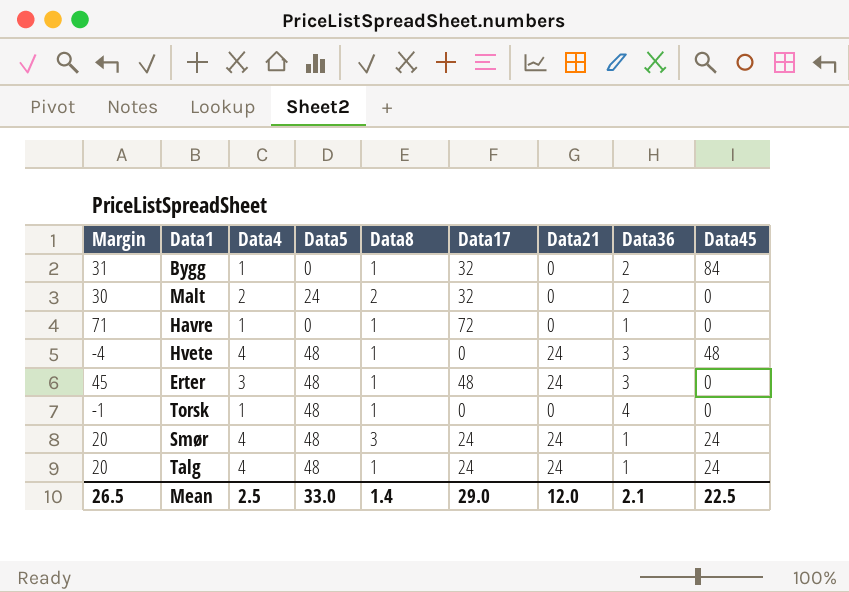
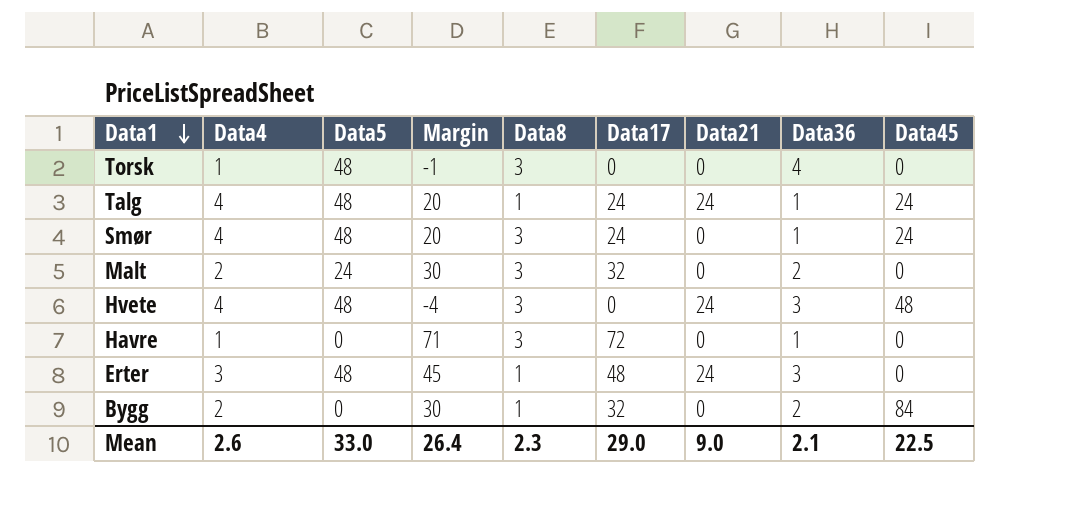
row order: none -> Data1 descending
column Margin | position: 1 -> 4
Torsk | Data8: 1 -> 3
Smør | Data21: 24 -> 0
Malt | Data8: 2 -> 3
Hvete | Data8: 1 -> 3
Havre | Data8: 1 -> 3
Bygg | Data4: 1 -> 2
Bygg | Margin: 31 -> 30
Mean | Data4: 2.5 -> 2.6
Mean | Margin: 26.5 -> 26.4
Mean | Data8: 1.4 -> 2.3
Mean | Data21: 12.0 -> 9.0

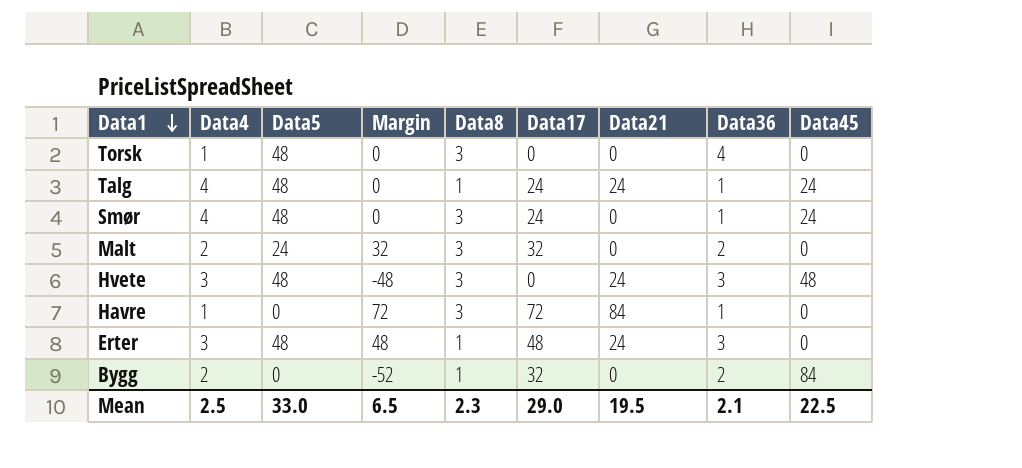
column Margin | formula: [Data17] - [Data4] -> [Data17] - [Data45]
Hvete | Data4: 4 -> 3
Havre | Data21: 0 -> 84
Mean | Data4: 2.6 -> 2.5
Mean | Margin: 26.4 -> 6.5
Mean | Data21: 9.0 -> 19.5

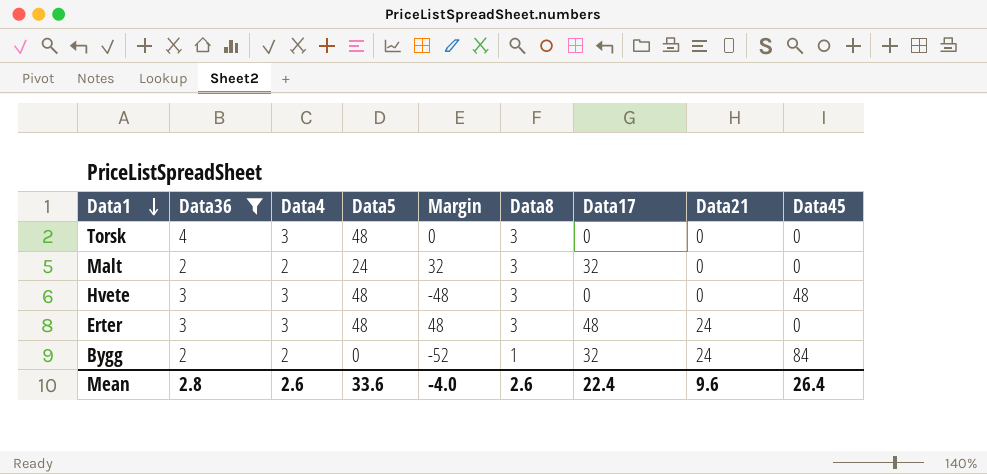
filter: none -> Data36 != 1
column Data36 | position: 8 -> 2
Torsk | Data4: 1 -> 3
Hvete | Data21: 24 -> 0
Erter | Data8: 1 -> 3
Bygg | Data21: 0 -> 24
Mean | Data36: 2.1 -> 2.8
Mean | Data4: 2.5 -> 2.6
Mean | Data5: 33.0 -> 33.6
Mean | Margin: 6.5 -> -4.0
Mean | Data8: 2.3 -> 2.6
Mean | Data17: 29.0 -> 22.4
Mean | Data21: 19.5 -> 9.6
Mean | Data45: 22.5 -> 26.4

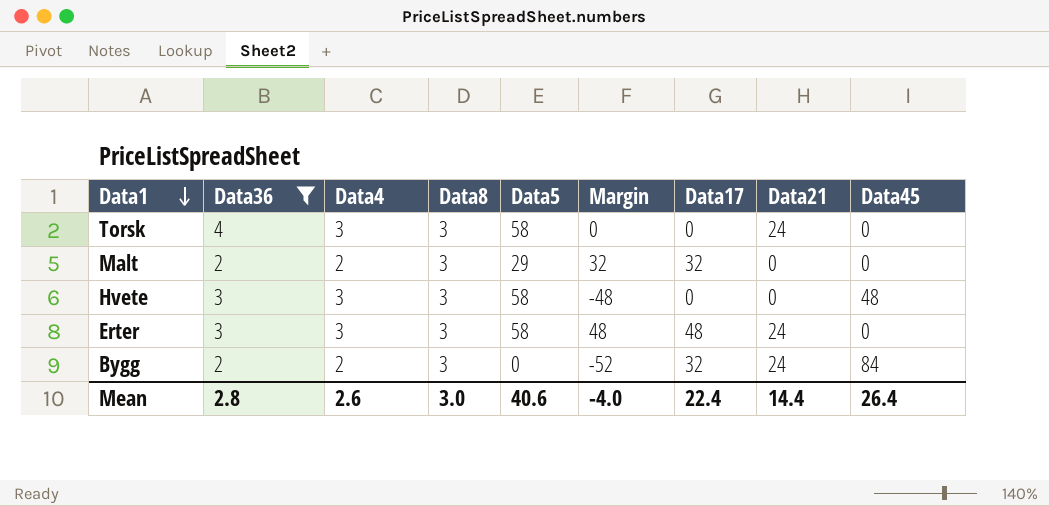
column Data8 | position: 6 -> 4
Torsk | Data5: 48 -> 58
Torsk | Data21: 0 -> 24
Malt | Data5: 24 -> 29
Hvete | Data5: 48 -> 58
Erter | Data5: 48 -> 58
Bygg | Data8: 1 -> 3
Mean | Data8: 2.6 -> 3.0
Mean | Data5: 33.6 -> 40.6
Mean | Data21: 9.6 -> 14.4

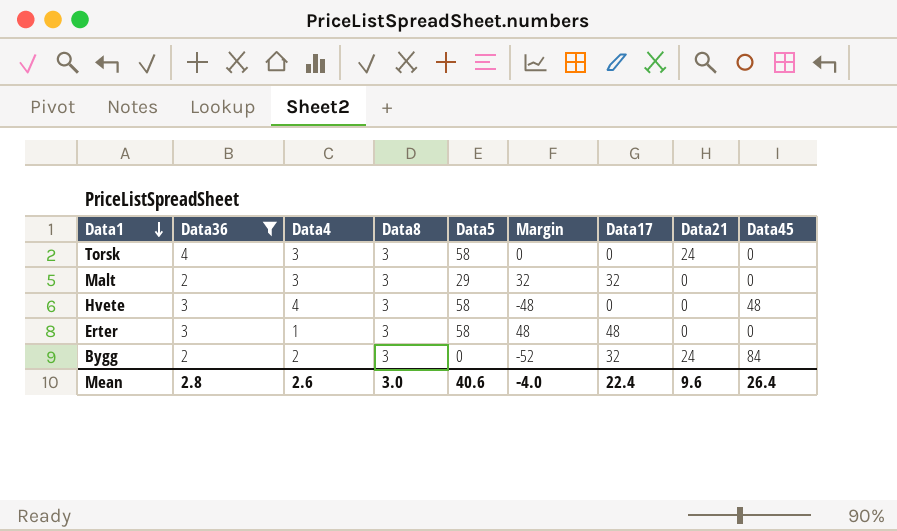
Malt | Data4: 2 -> 3
Hvete | Data4: 3 -> 4
Erter | Data4: 3 -> 1
Erter | Data21: 24 -> 0
Mean | Data21: 14.4 -> 9.6

